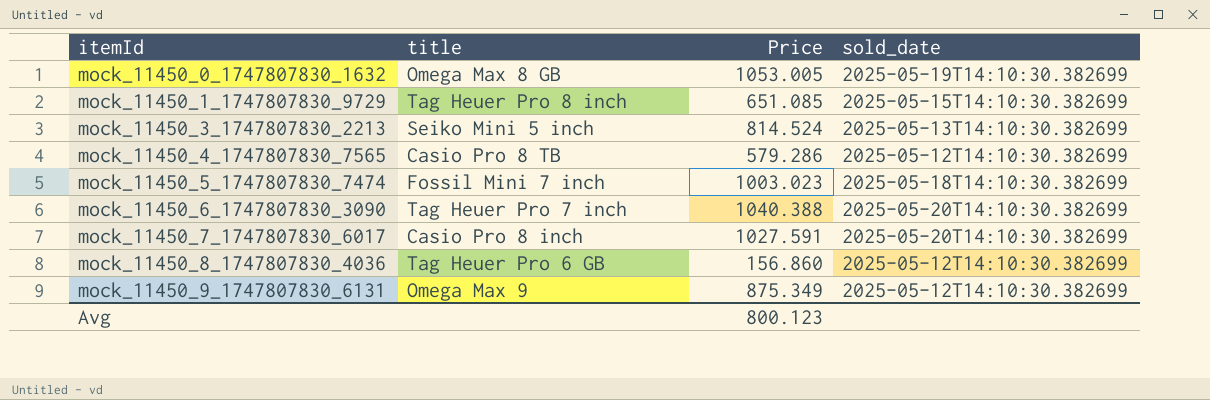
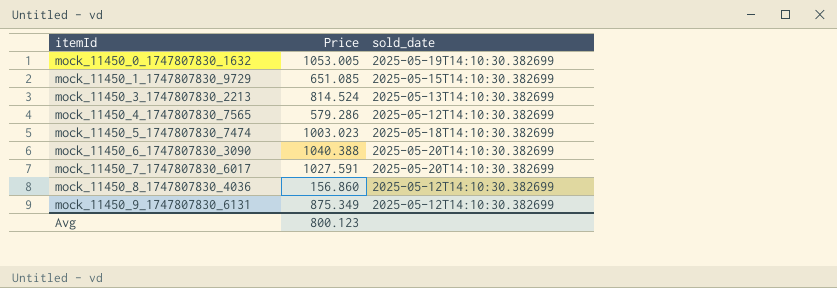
column title | position: 2 -> none

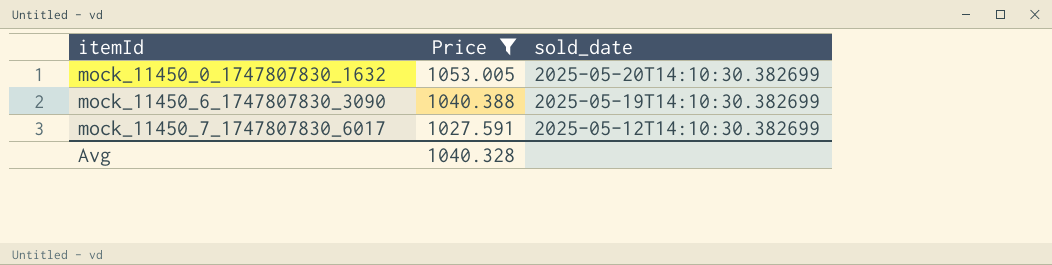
filter: none -> Price >= 1027.591
mock_11450_0_1747807830_1632 | sold_date: 2025-05-19T14:10:30.382699 -> 2025-05-20T14:10:30.382699
mock_11450_6_1747807830_3090 | sold_date: 2025-05-20T14:10:30.382699 -> 2025-05-19T14:10:30.382699
mock_11450_7_1747807830_6017 | sold_date: 2025-05-20T14:10:30.382699 -> 2025-05-12T14:10:30.382699
Avg | Price: 800.123 -> 1040.328

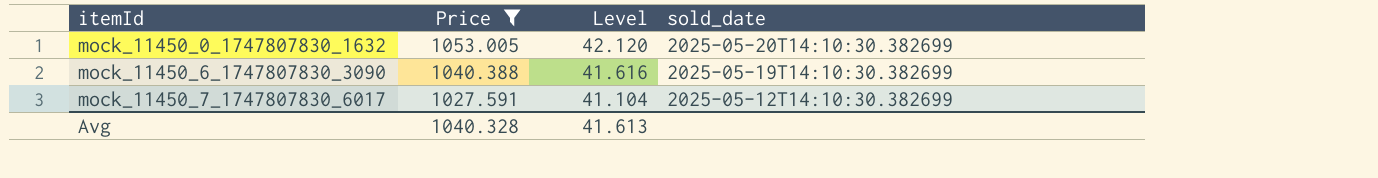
column Level | formula: none -> [Price] * 0.04

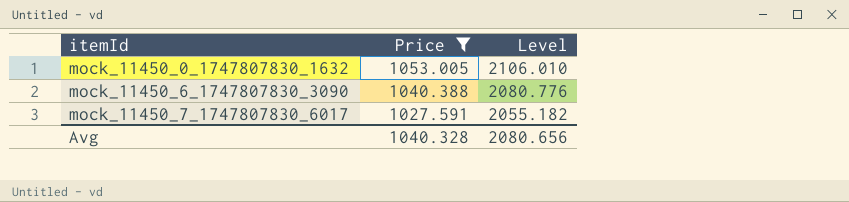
column sold_date | position: 4 -> none
column Level | formula: [Price] * 0.04 -> [Price] * 2
Avg | Level: 41.613 -> 2080.656

